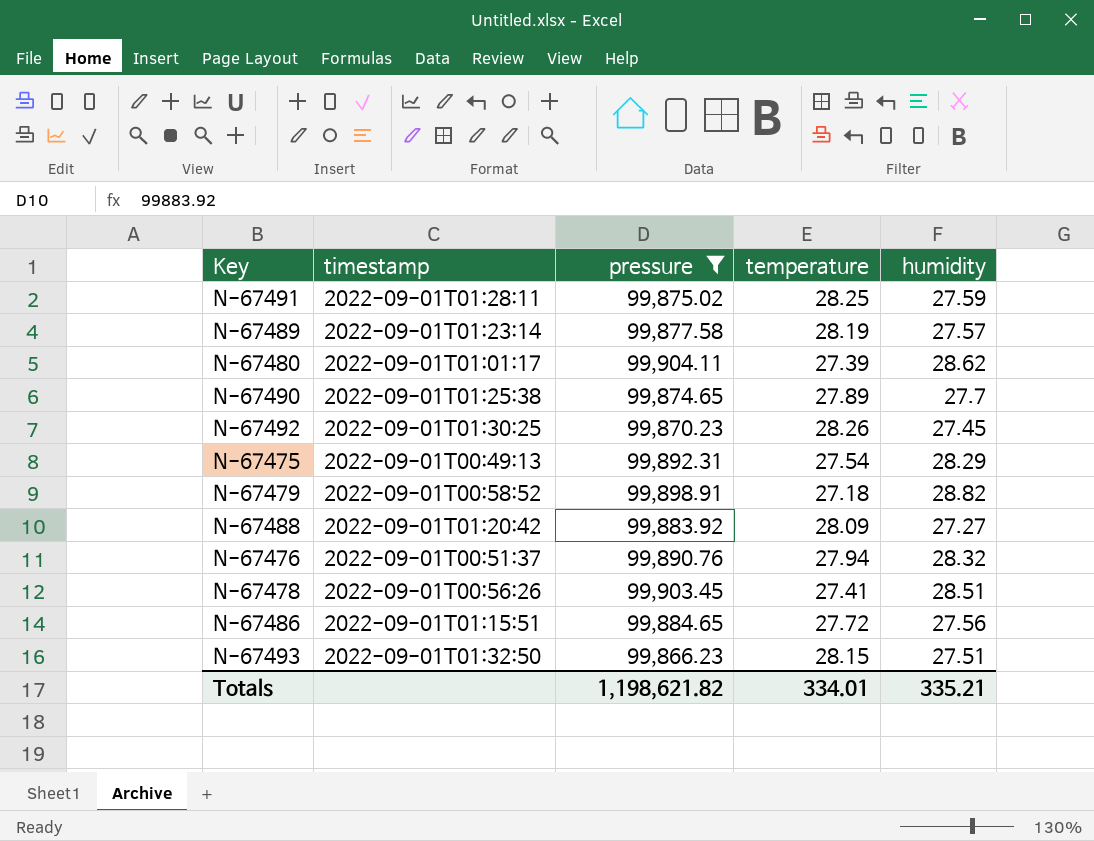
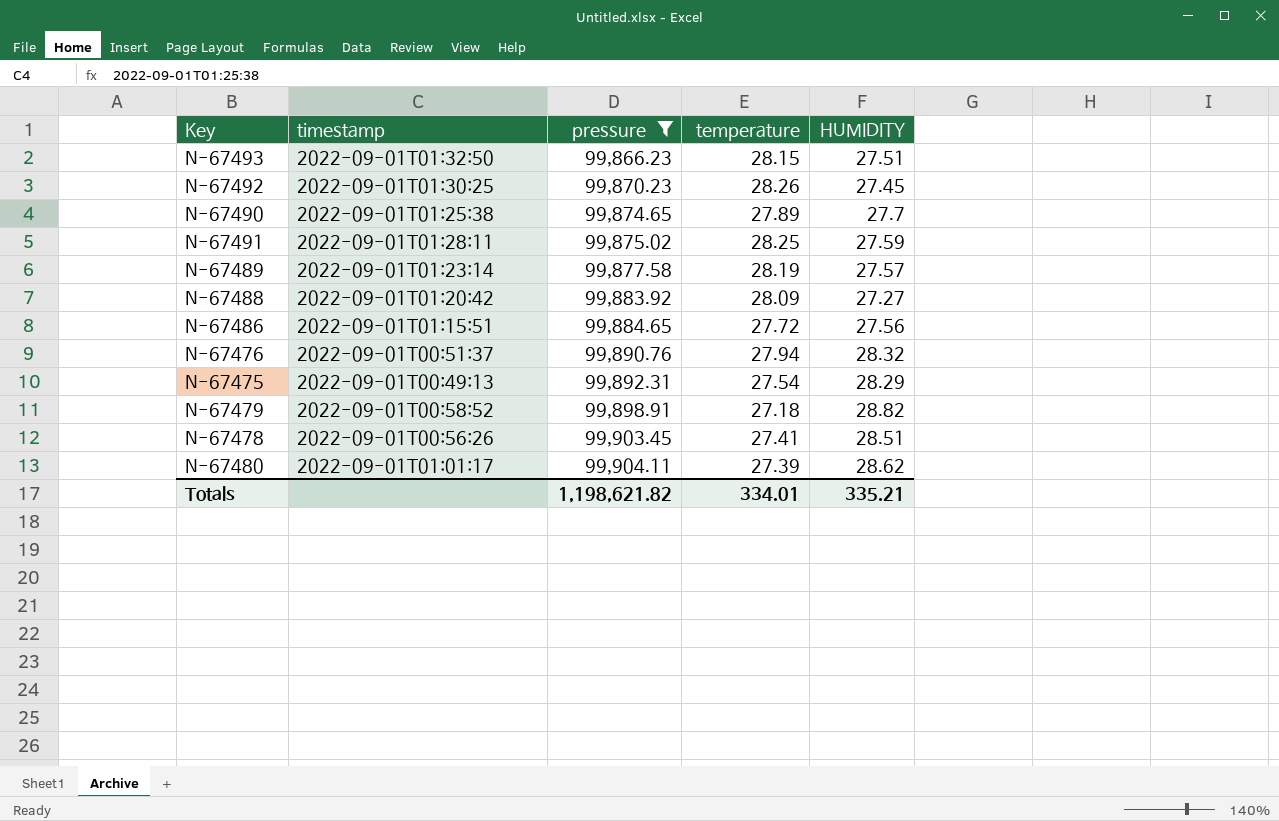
row order: none -> pressure ascending
column name: humidity -> HUMIDITY

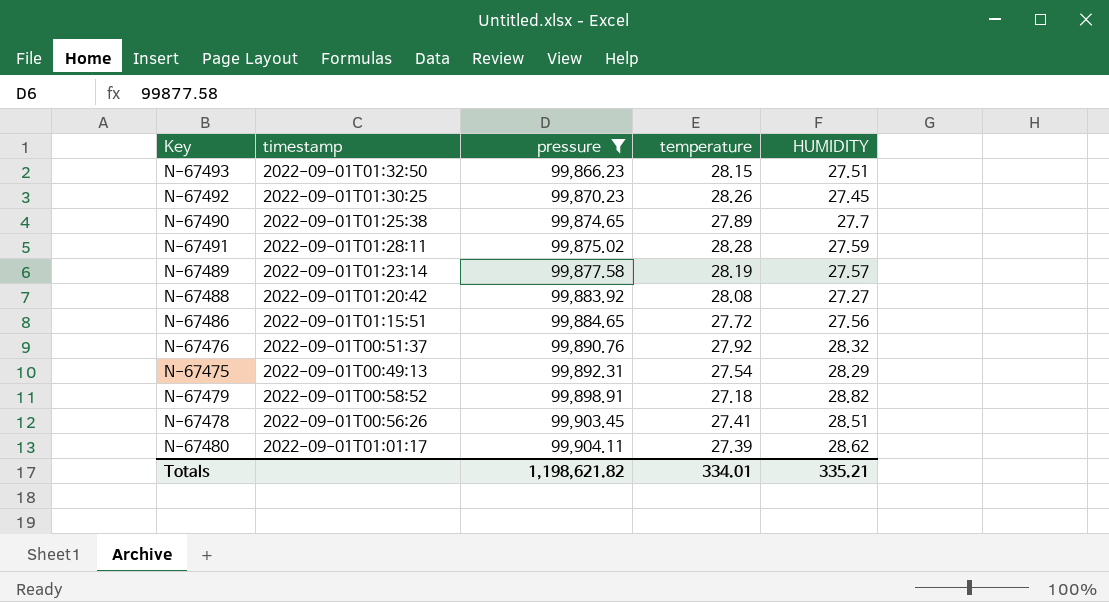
N-67491 | temperature: 28.25 -> 28.28
N-67488 | temperature: 28.09 -> 28.08
N-67476 | temperature: 27.94 -> 27.92

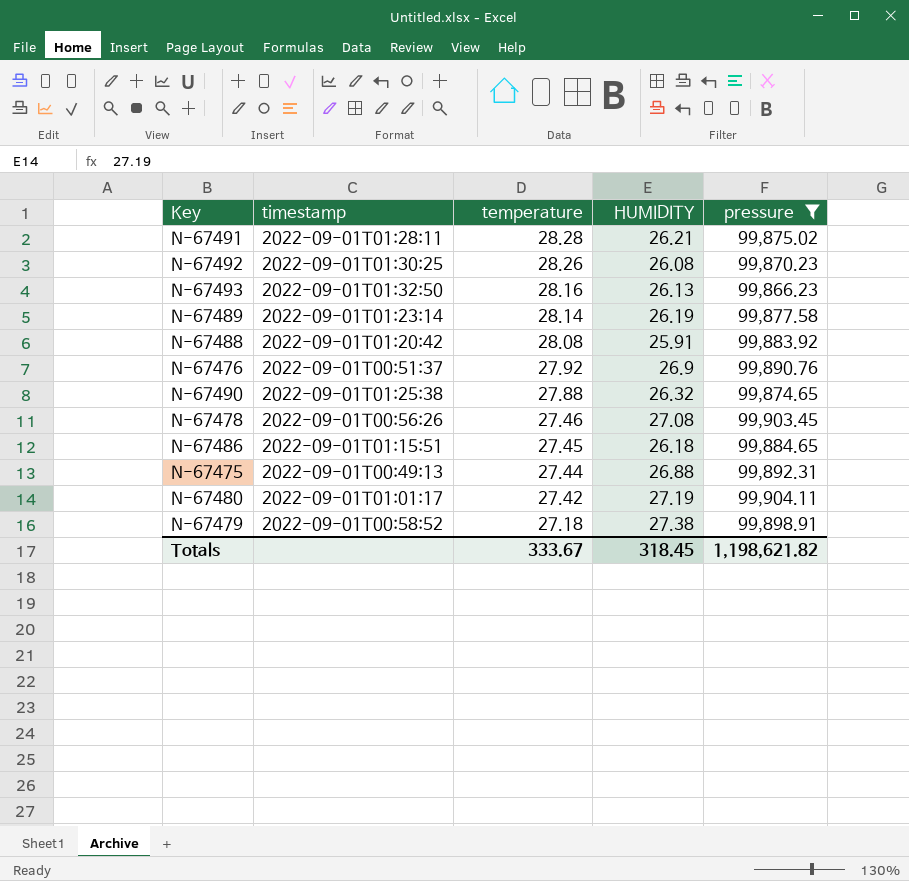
row order: pressure ascending -> temperature descending
column pressure | position: 3 -> 5
N-67491 | HUMIDITY: 27.59 -> 26.21
N-67492 | HUMIDITY: 27.45 -> 26.08
N-67493 | temperature: 28.15 -> 28.16
N-67493 | HUMIDITY: 27.51 -> 26.13
N-67489 | temperature: 28.19 -> 28.14
N-67489 | HUMIDITY: 27.57 -> 26.19
N-67488 | HUMIDITY: 27.27 -> 25.91
N-67476 | HUMIDITY: 28.32 -> 26.9
N-67490 | temperature: 27.89 -> 27.88
N-67490 | HUMIDITY: 27.7 -> 26.32
N-67478 | temperature: 27.41 -> 27.46
N-67478 | HUMIDITY: 28.51 -> 27.08
N-67486 | temperature: 27.72 -> 27.45
N-67486 | HUMIDITY: 27.56 -> 26.18
N-67475 | temperature: 27.54 -> 27.44
N-67475 | HUMIDITY: 28.29 -> 26.88
N-67480 | temperature: 27.39 -> 27.42
N-67480 | HUMIDITY: 28.62 -> 27.19
N-67479 | HUMIDITY: 28.82 -> 27.38
Totals | temperature: 334.01 -> 333.67
Totals | HUMIDITY: 335.21 -> 318.45

